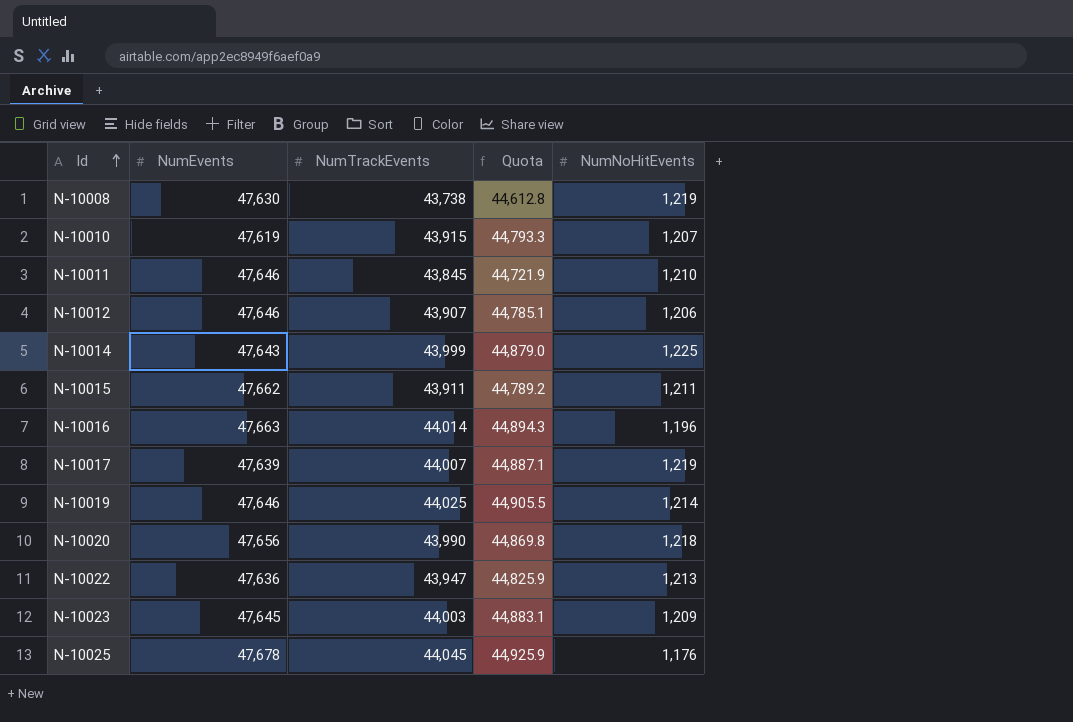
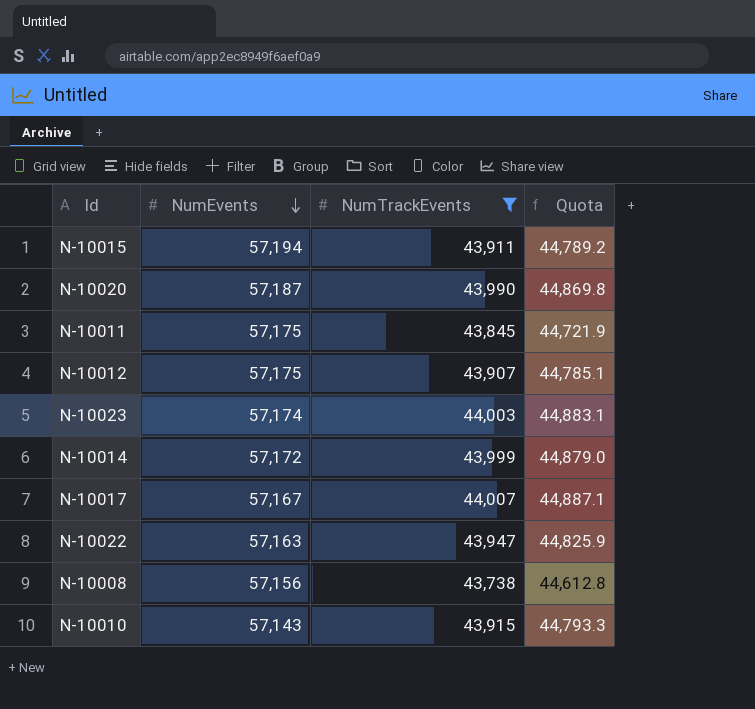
filter: none -> NumTrackEvents <= 44,007
row order: Id ascending -> NumEvents descending
column NumNoHitEvents | position: 5 -> none
N-10015 | NumEvents: 47,662 -> 57,194
N-10020 | NumEvents: 47,656 -> 57,187
N-10011 | NumEvents: 47,646 -> 57,175
N-10012 | NumEvents: 47,646 -> 57,175
N-10023 | NumEvents: 47,645 -> 57,174
N-10014 | NumEvents: 47,643 -> 57,172
N-10017 | NumEvents: 47,639 -> 57,167
N-10022 | NumEvents: 47,636 -> 57,163
N-10008 | NumEvents: 47,630 -> 57,156
N-10010 | NumEvents: 47,619 -> 57,143

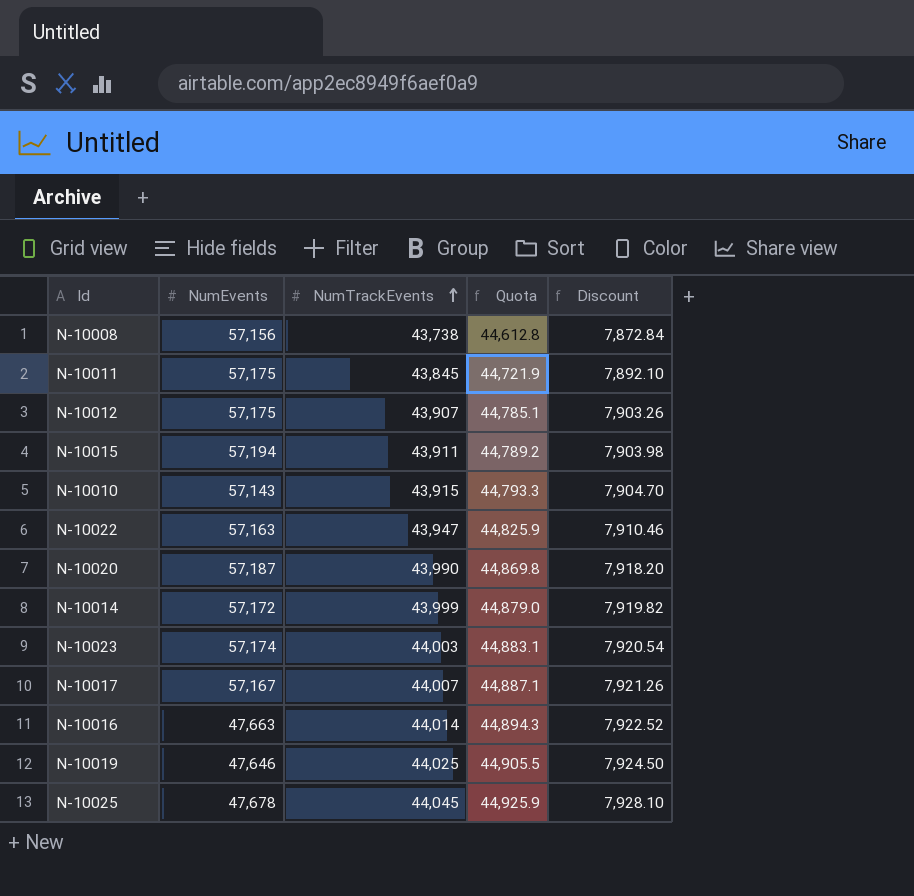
filter: NumTrackEvents <= 44,007 -> none
row order: NumEvents descending -> NumTrackEvents ascending
column Discount | formula: none -> [NumTrackEvents] * 0.18

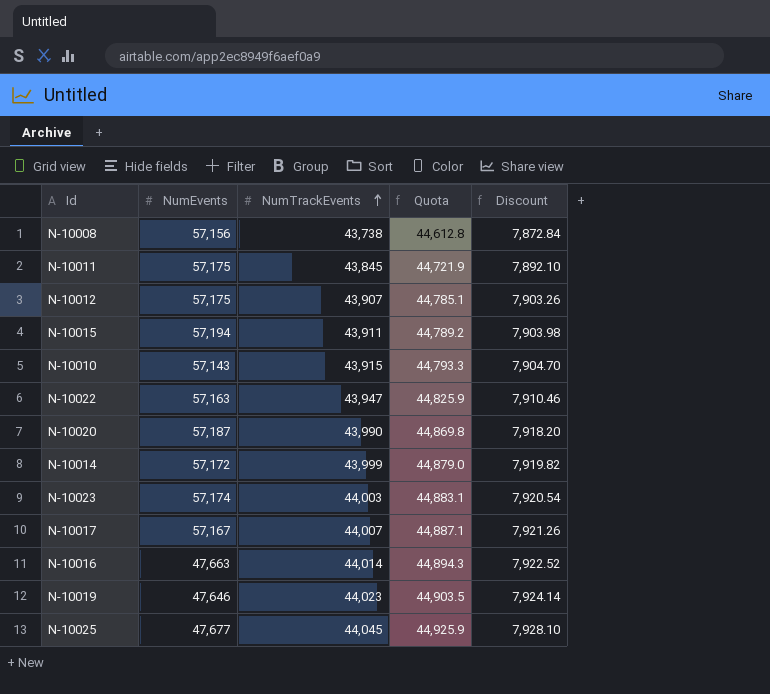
N-10019 | NumTrackEvents: 44,025 -> 44,023
N-10019 | Quota: 44,905.5 -> 44,903.5
N-10019 | Discount: 7,924.50 -> 7,924.14
N-10025 | NumEvents: 47,678 -> 47,677

